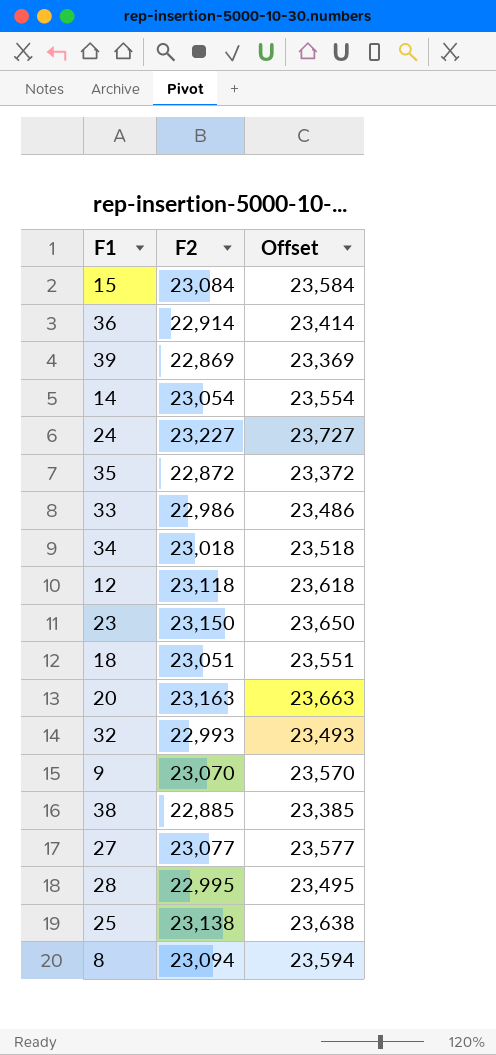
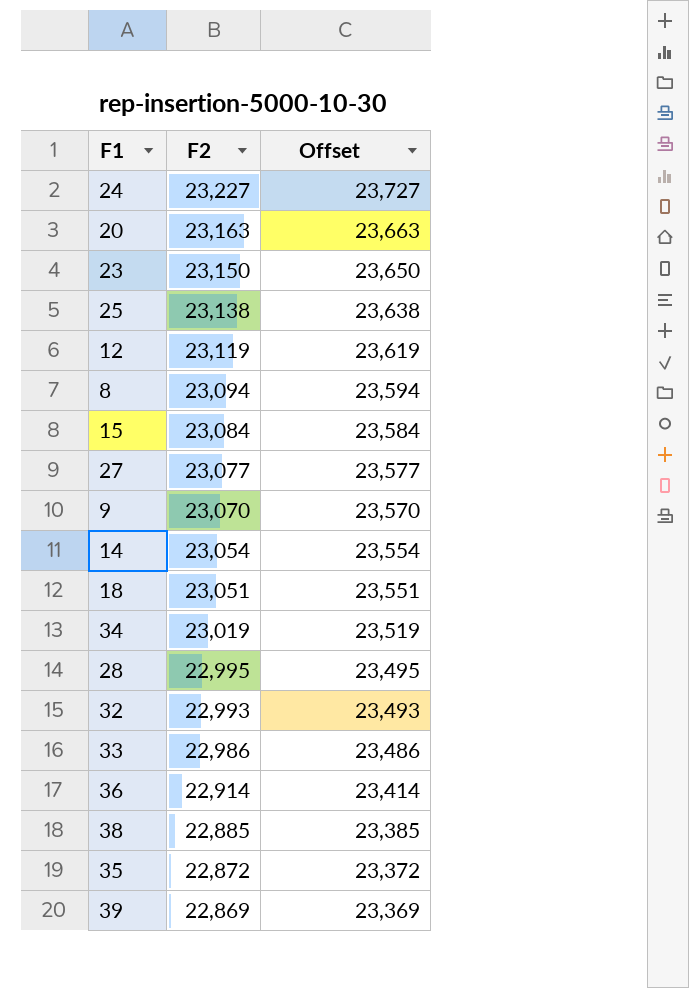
row order: none -> F2 descending
12 | F2: 23,118 -> 23,119
12 | Offset: 23,618 -> 23,619
34 | F2: 23,018 -> 23,019
34 | Offset: 23,518 -> 23,519

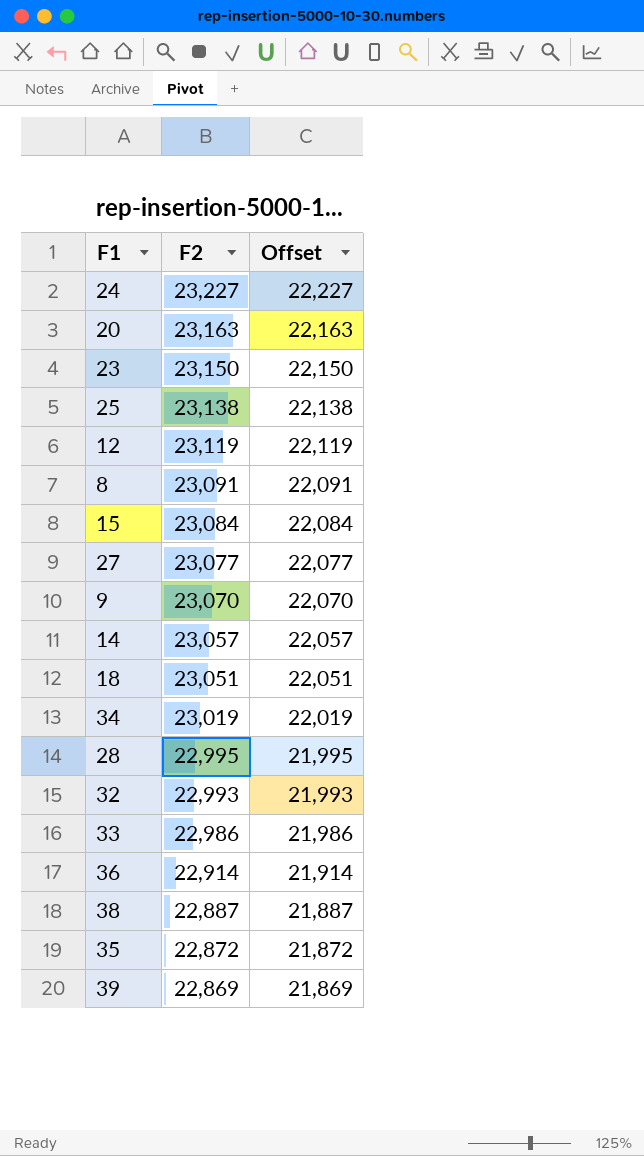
column Offset | formula: [F2] + 500 -> [F2] - 1000
8 | F2: 23,094 -> 23,091
14 | F2: 23,054 -> 23,057
38 | F2: 22,885 -> 22,887

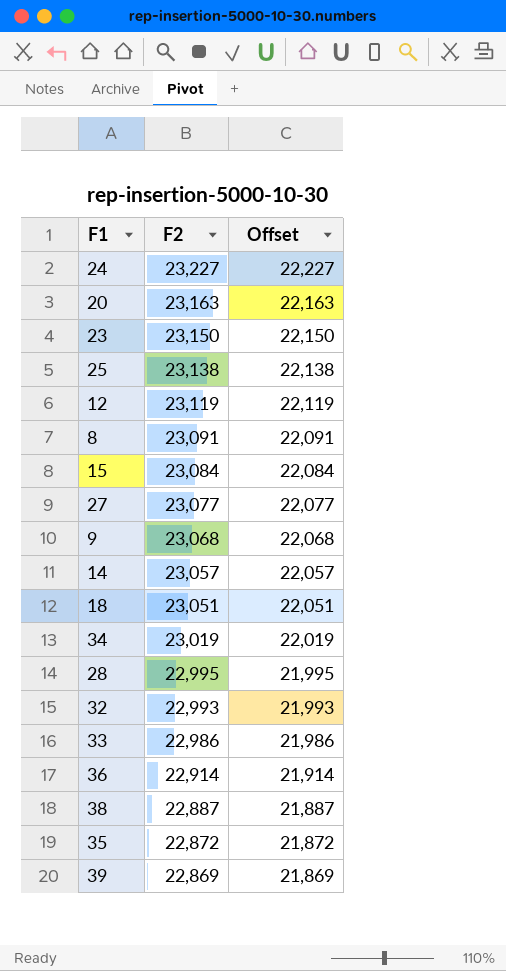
9 | F2: 23,070 -> 23,068
9 | Offset: 22,070 -> 22,068

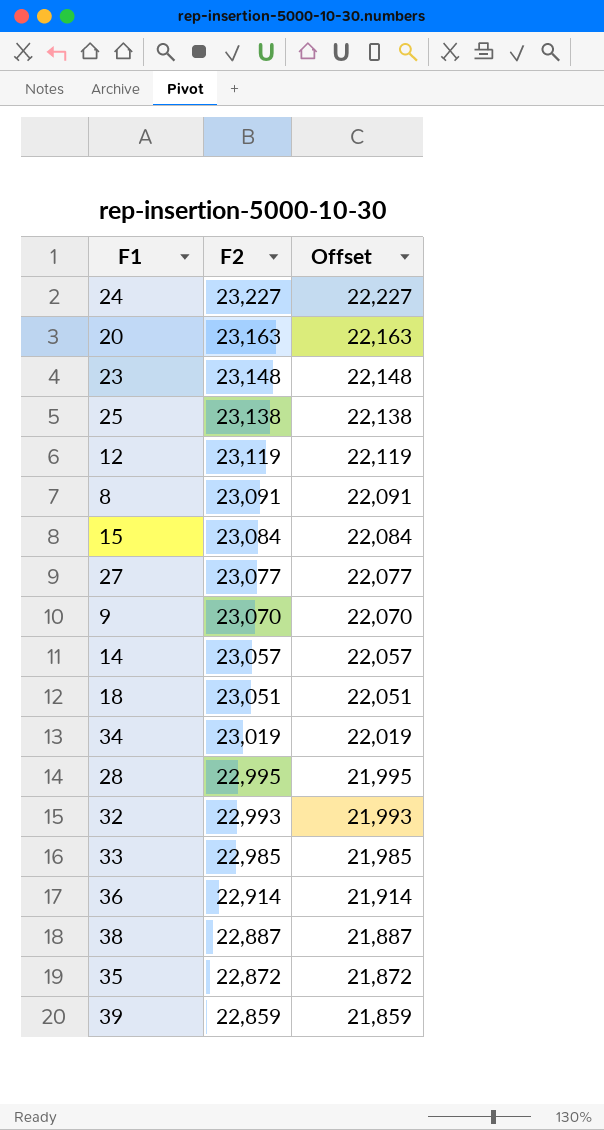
23 | F2: 23,150 -> 23,148
23 | Offset: 22,150 -> 22,148
9 | F2: 23,068 -> 23,070
9 | Offset: 22,068 -> 22,070
33 | F2: 22,986 -> 22,985
33 | Offset: 21,986 -> 21,985
39 | F2: 22,869 -> 22,859
39 | Offset: 21,869 -> 21,859

